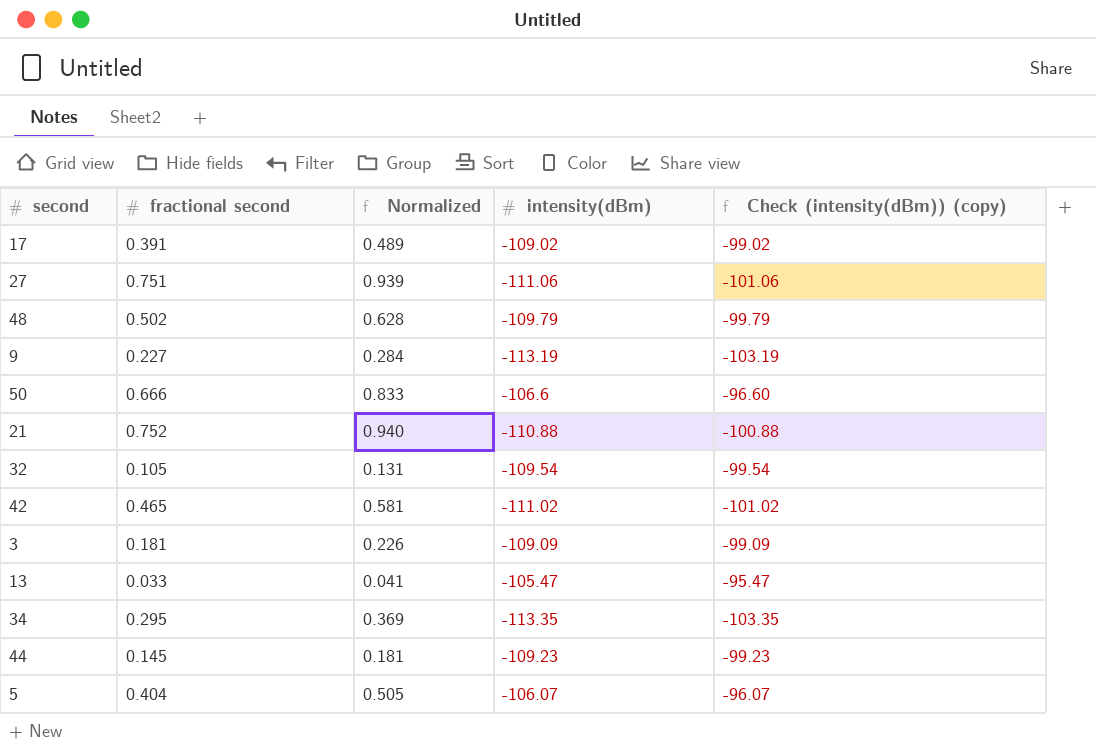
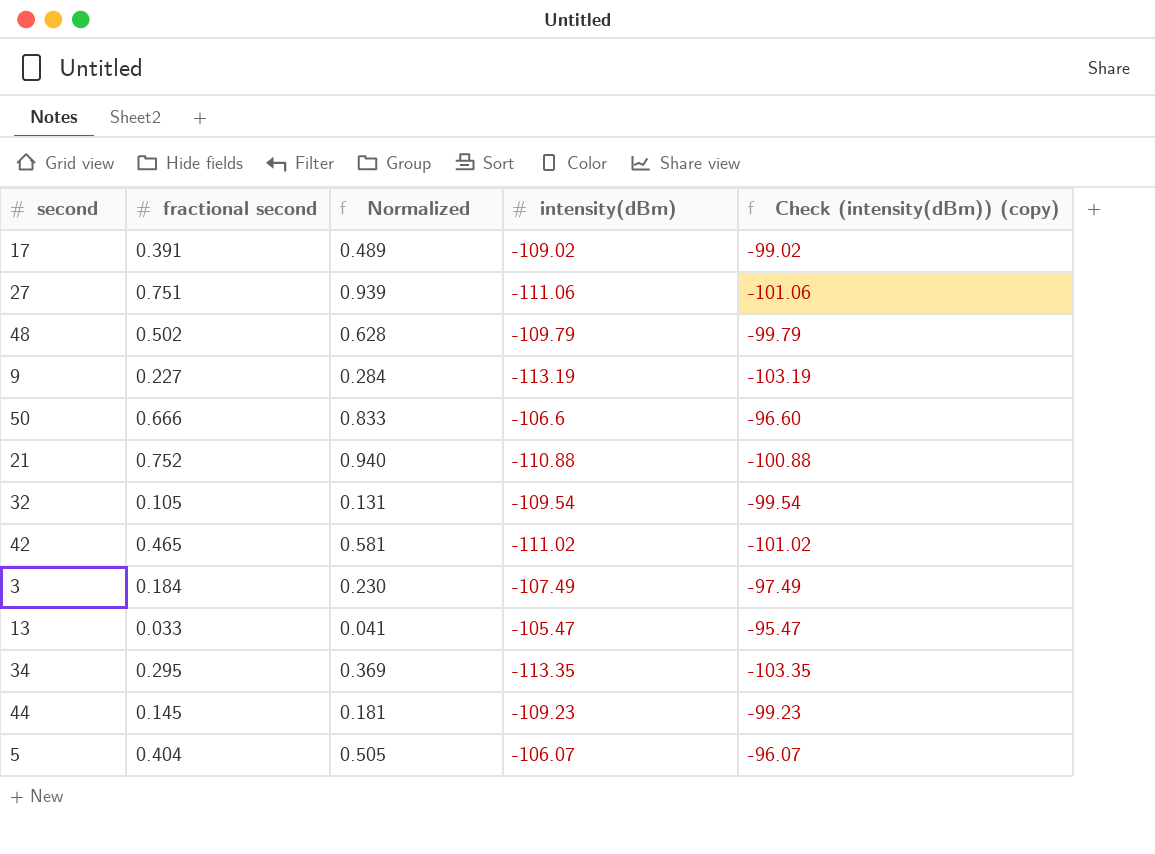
3 | fractional second: 0.181 -> 0.184
3 | Normalized: 0.226 -> 0.230
3 | intensity(dBm): -109.09 -> -107.49
3 | Check (intensity(dBm)) (copy): -99.09 -> -97.49

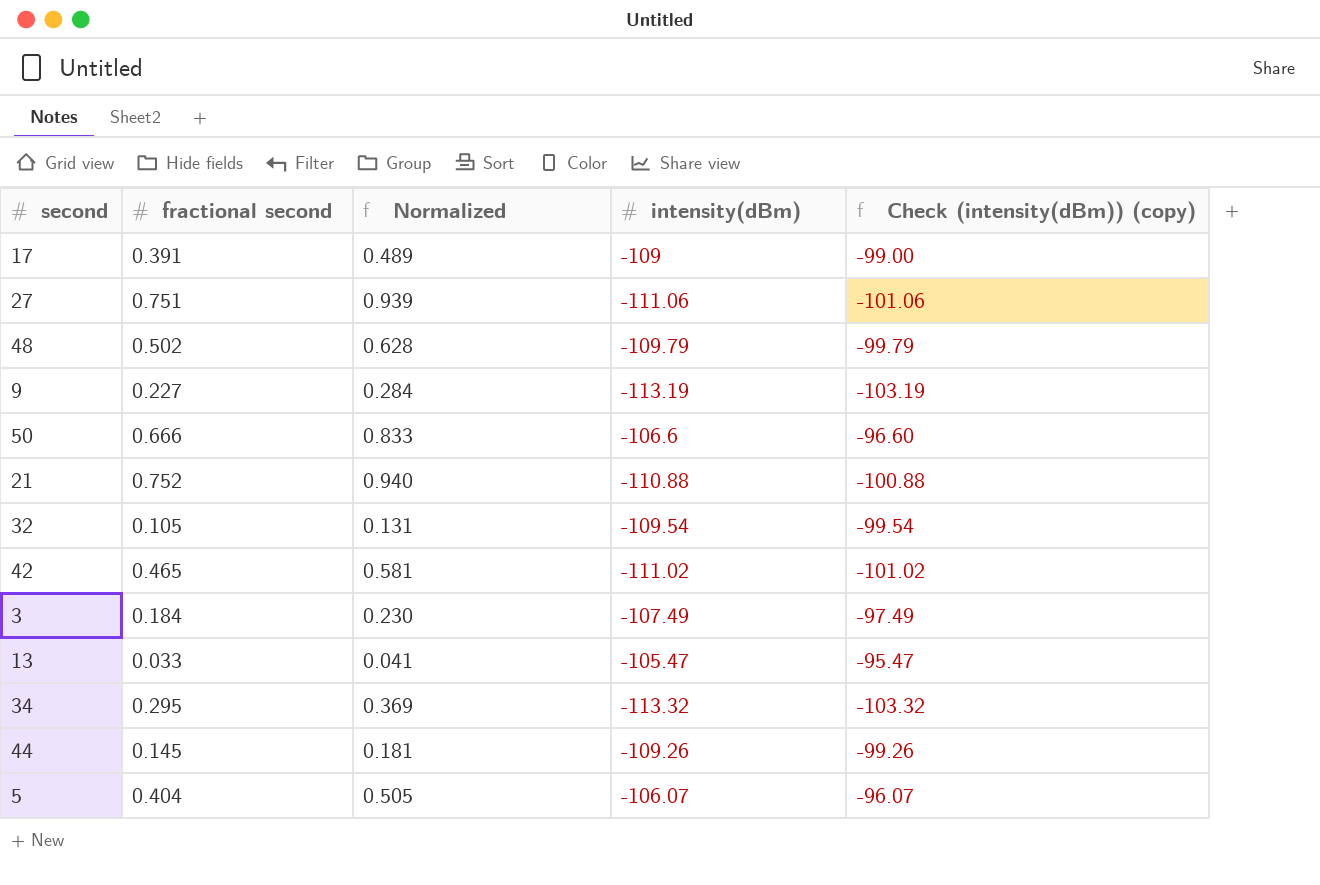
17 | intensity(dBm): -109.02 -> -109
17 | Check (intensity(dBm)) (copy): -99.02 -> -99.00
34 | intensity(dBm): -113.35 -> -113.32
34 | Check (intensity(dBm)) (copy): -103.35 -> -103.32
44 | intensity(dBm): -109.23 -> -109.26
44 | Check (intensity(dBm)) (copy): -99.23 -> -99.26

